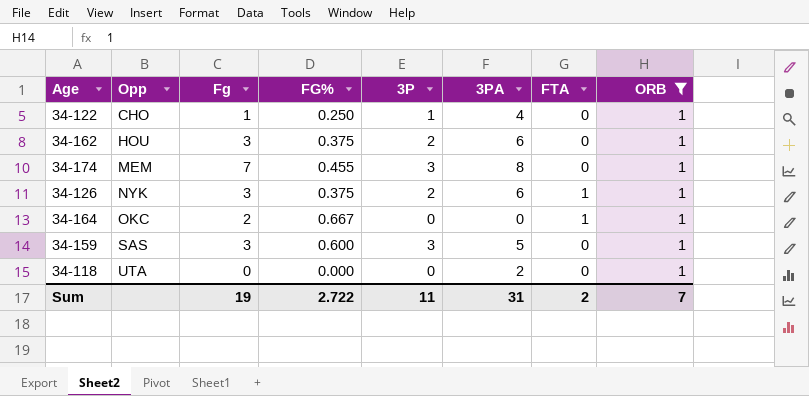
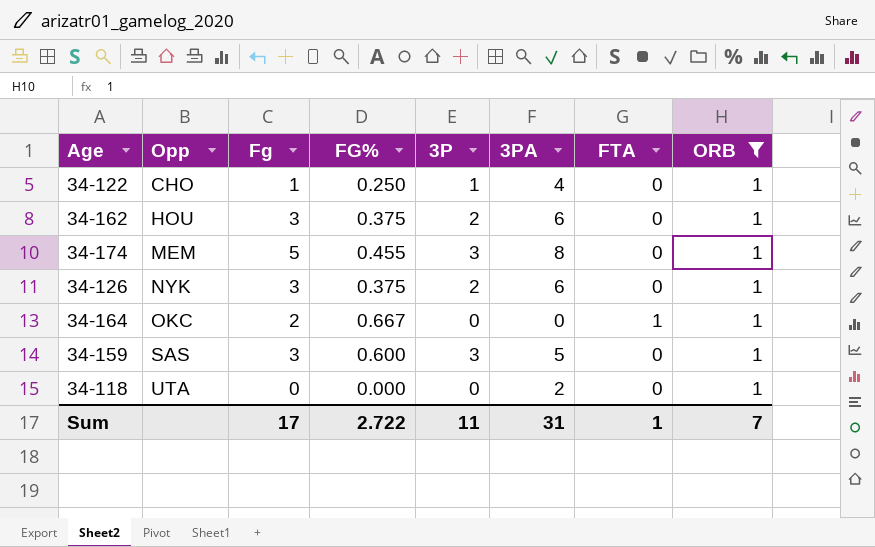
34-174 | Fg: 7 -> 5
34-126 | FTA: 1 -> 0
Sum | Fg: 19 -> 17
Sum | FTA: 2 -> 1

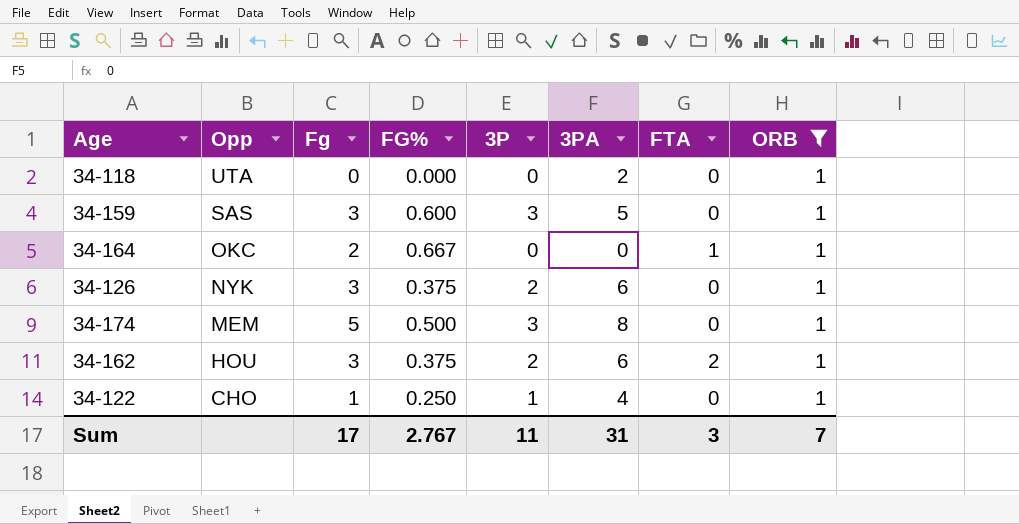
row order: Opp ascending -> Opp descending
34-174 | FG%: 0.455 -> 0.500
34-162 | FTA: 0 -> 2
Sum | FG%: 2.722 -> 2.767
Sum | FTA: 1 -> 3

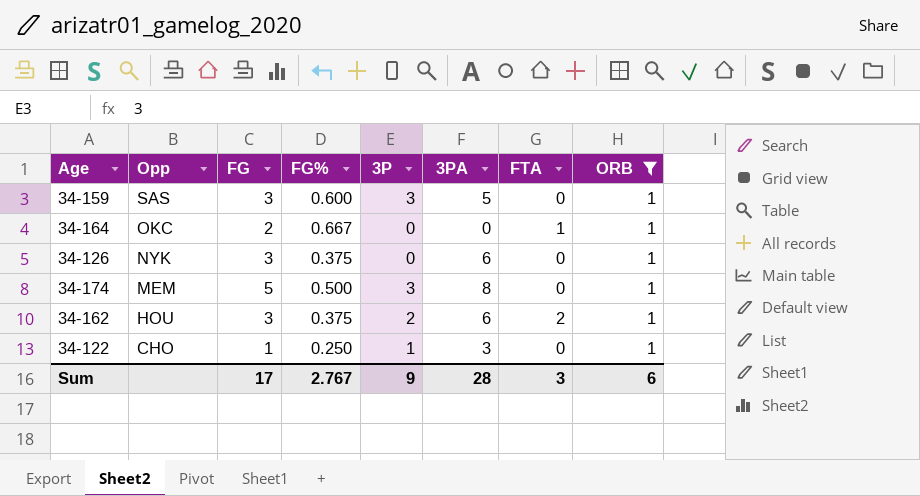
column name: Fg -> FG
row 34-118: UTA | 0 | 0.000 | 0 | 2 | 0 | 1 -> none
34-126 | 3P: 2 -> 0
34-122 | 3PA: 4 -> 3
Sum | 3P: 11 -> 9
Sum | 3PA: 31 -> 28
Sum | ORB: 7 -> 6

